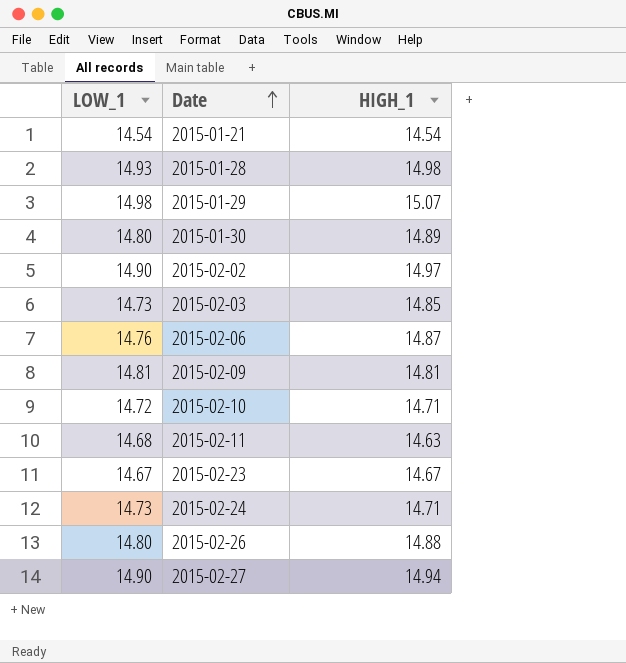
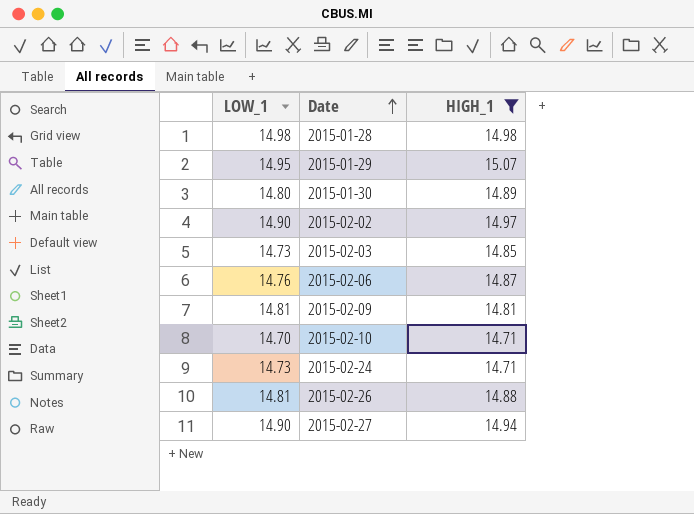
filter: none -> HIGH_1 >= 14.71
2015-01-28 | LOW_1: 14.93 -> 14.98
2015-01-29 | LOW_1: 14.98 -> 14.95
2015-02-10 | LOW_1: 14.72 -> 14.70
2015-02-26 | LOW_1: 14.80 -> 14.81

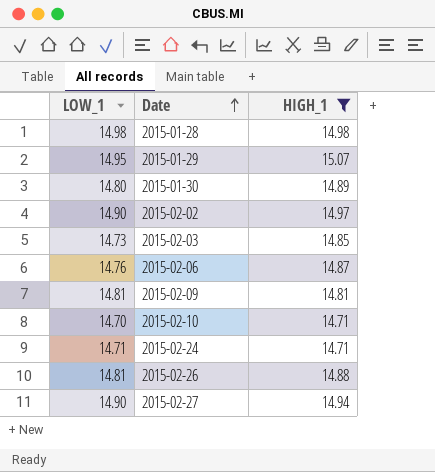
2015-02-24 | LOW_1: 14.73 -> 14.71

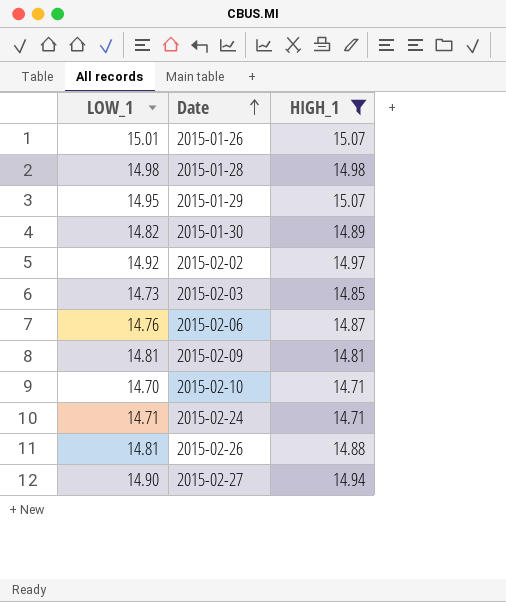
row 2015-01-26: none -> 15.01 | 15.07
2015-01-30 | LOW_1: 14.80 -> 14.82
2015-02-02 | LOW_1: 14.90 -> 14.92

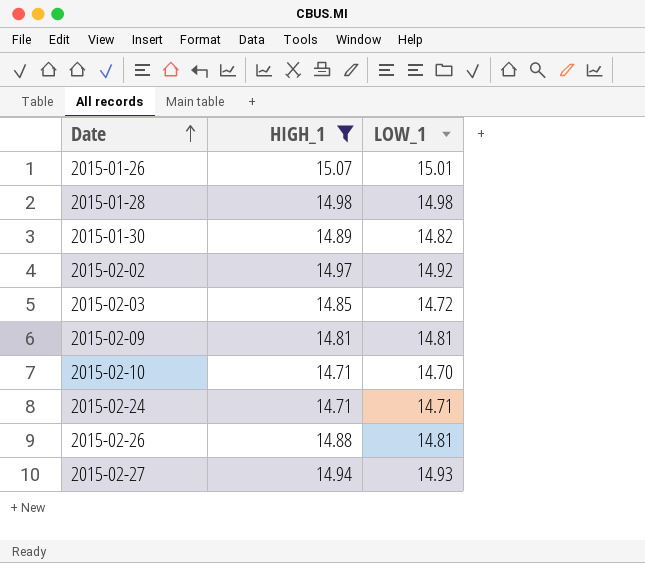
column LOW_1 | position: 1 -> 3
row 2015-01-29: 14.95 | 15.07 -> none
row 2015-02-06: 14.76 | 14.87 -> none
2015-02-03 | LOW_1: 14.73 -> 14.72
2015-02-27 | LOW_1: 14.90 -> 14.93

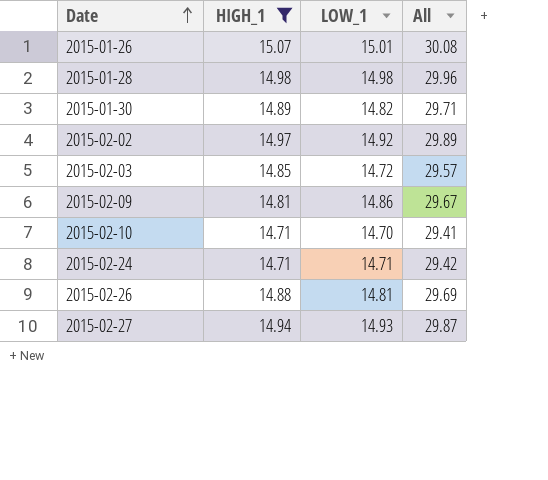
column All | formula: none -> [HIGH_1] + [LOW_1]
2015-02-09 | LOW_1: 14.81 -> 14.86

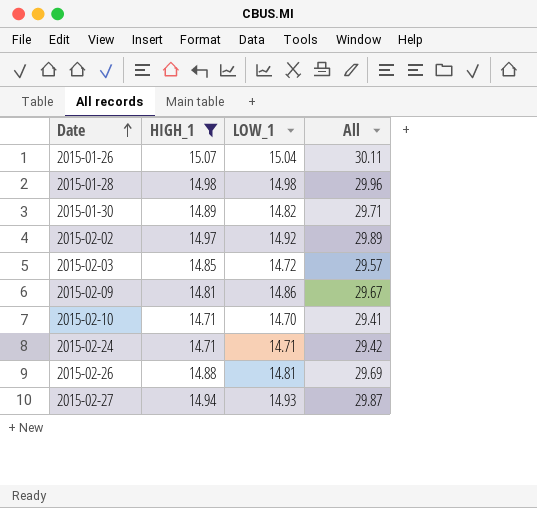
2015-01-26 | LOW_1: 15.01 -> 15.04
2015-01-26 | All: 30.08 -> 30.11

